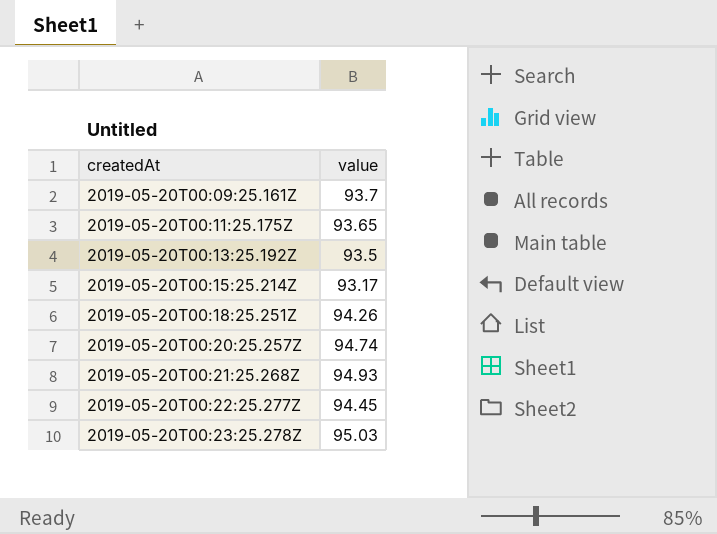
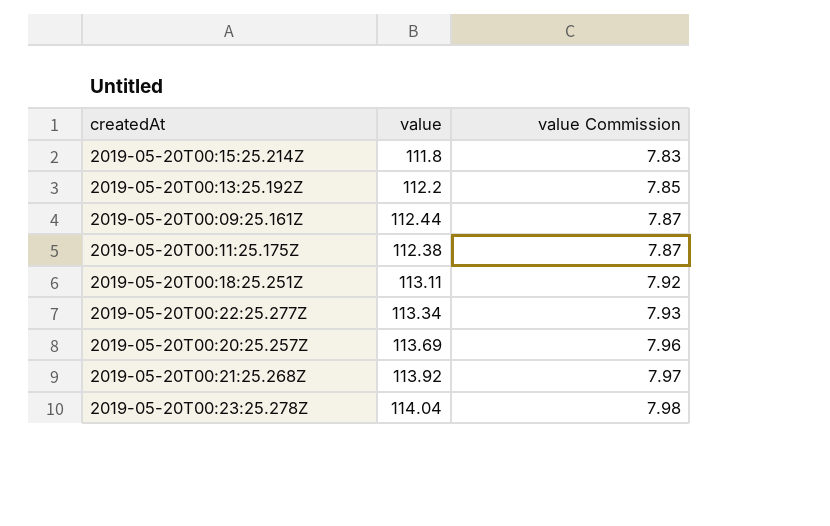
row order: createdAt ascending -> value Commission ascending
column value Commission | formula: none -> [value] * 0.07
2019-05-20T00:15:25.214Z | value: 93.17 -> 111.8
2019-05-20T00:13:25.192Z | value: 93.5 -> 112.2
2019-05-20T00:09:25.161Z | value: 93.7 -> 112.44
2019-05-20T00:11:25.175Z | value: 93.65 -> 112.38
2019-05-20T00:18:25.251Z | value: 94.26 -> 113.11
2019-05-20T00:22:25.277Z | value: 94.45 -> 113.34
2019-05-20T00:20:25.257Z | value: 94.74 -> 113.69
2019-05-20T00:21:25.268Z | value: 94.93 -> 113.92
2019-05-20T00:23:25.278Z | value: 95.03 -> 114.04

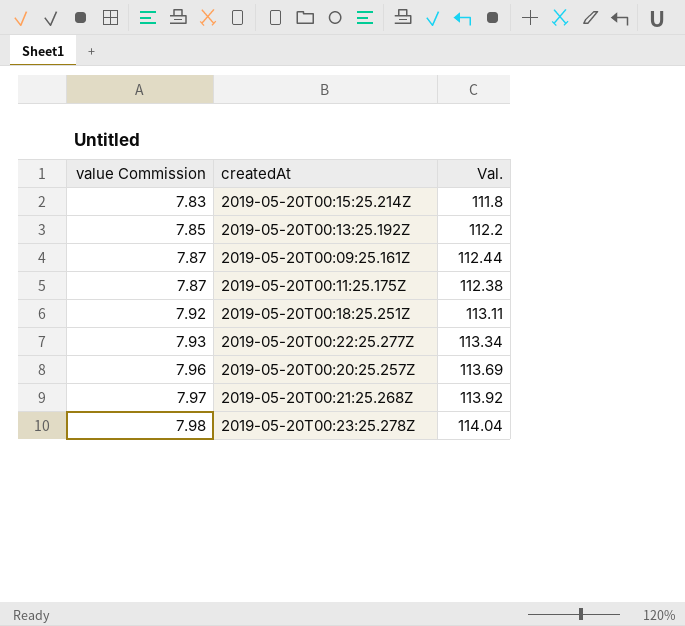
column value Commission | position: 3 -> 1
column name: value -> Val.

